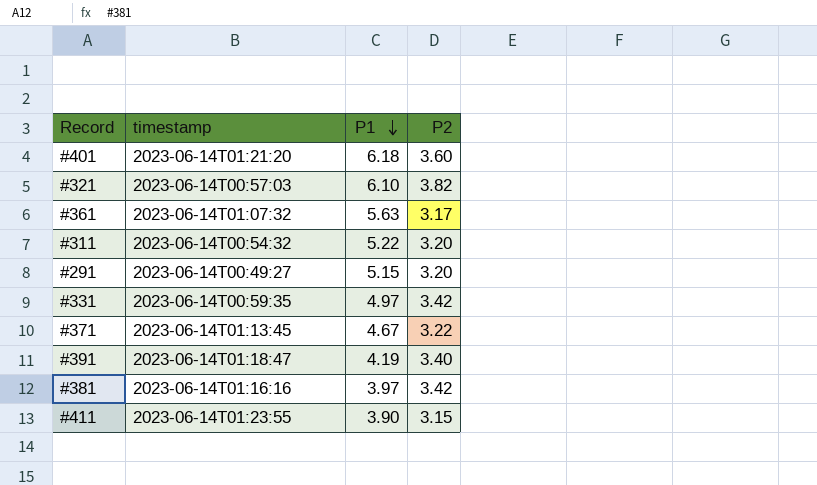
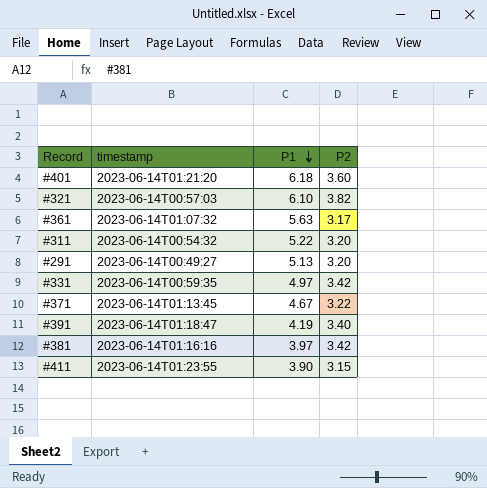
#291 | P1: 5.15 -> 5.13

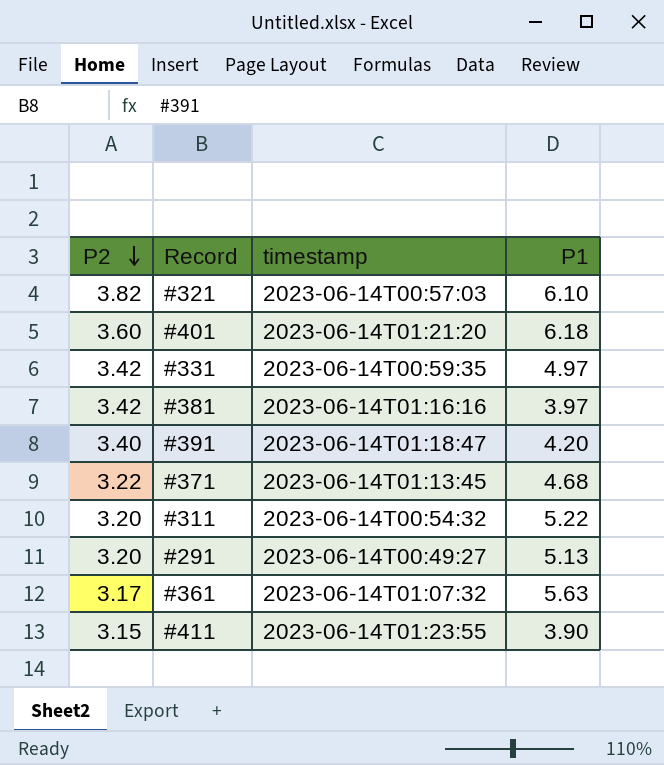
row order: P1 descending -> P2 descending
column P2 | position: 4 -> 1
#391 | P1: 4.19 -> 4.20
#371 | P1: 4.67 -> 4.68

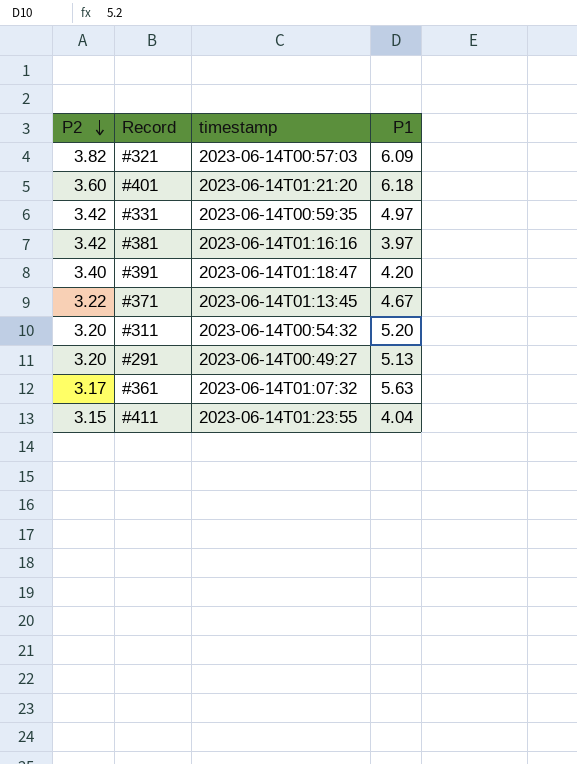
#321 | P1: 6.10 -> 6.09
#371 | P1: 4.68 -> 4.67
#311 | P1: 5.22 -> 5.20
#411 | P1: 3.90 -> 4.04

